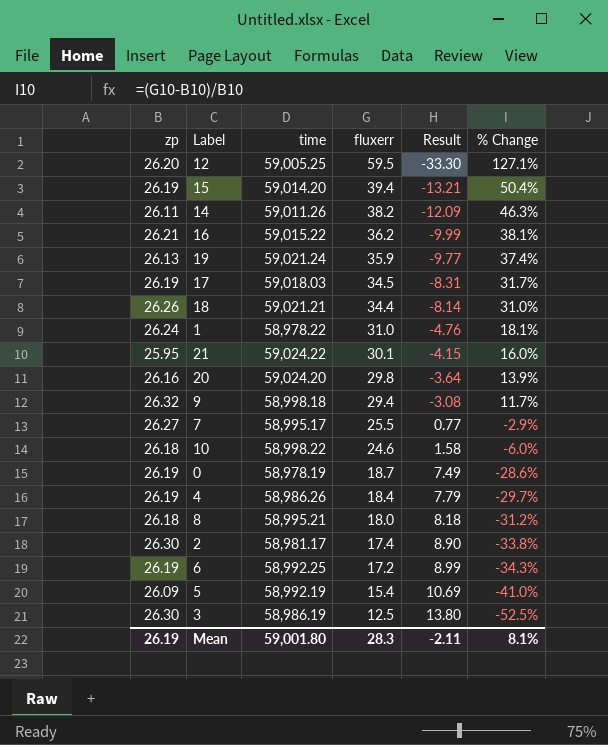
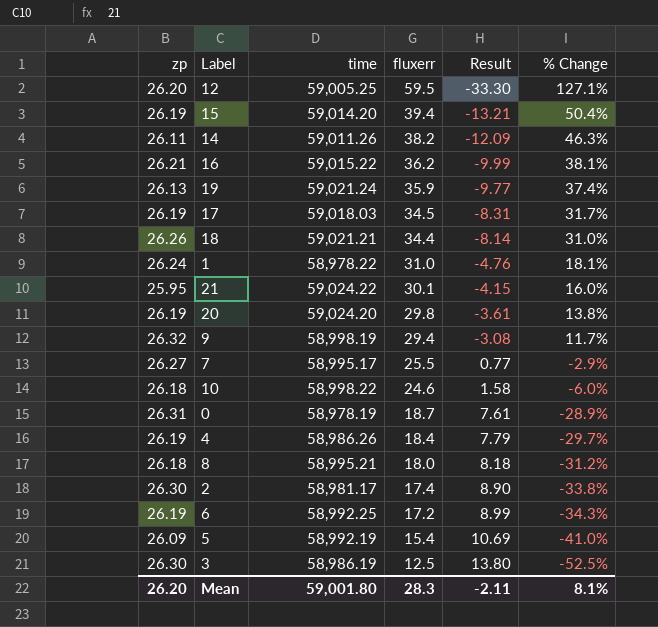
20 | zp: 26.16 -> 26.19
20 | Result: -3.64 -> -3.61
20 | % Change: 13.9% -> 13.8%
9 | time: 58,998.18 -> 58,998.19
0 | zp: 26.19 -> 26.31
0 | Result: 7.49 -> 7.61
0 | % Change: -28.6% -> -28.9%
Mean | zp: 26.19 -> 26.20

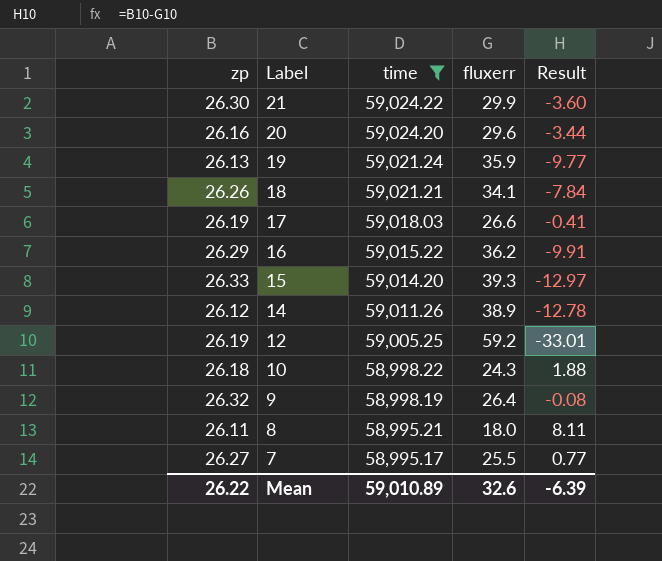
filter: none -> time >= 58,995.17
row order: fluxerr descending -> Label descending
column % Change | formula: ([fluxerr] - [zp]) / [zp] -> none
21 | zp: 25.95 -> 26.30
21 | fluxerr: 30.1 -> 29.9
21 | Result: -4.15 -> -3.60
20 | zp: 26.19 -> 26.16
20 | fluxerr: 29.8 -> 29.6
20 | Result: -3.61 -> -3.44
18 | fluxerr: 34.4 -> 34.1
18 | Result: -8.14 -> -7.84
17 | fluxerr: 34.5 -> 26.6
17 | Result: -8.31 -> -0.41
16 | zp: 26.21 -> 26.29
16 | Result: -9.99 -> -9.91
15 | zp: 26.19 -> 26.33
15 | fluxerr: 39.4 -> 39.3
15 | Result: -13.21 -> -12.97
14 | zp: 26.11 -> 26.12
14 | fluxerr: 38.2 -> 38.9
14 | Result: -12.09 -> -12.78
12 | zp: 26.20 -> 26.19
12 | fluxerr: 59.5 -> 59.2
12 | Result: -33.30 -> -33.01
10 | fluxerr: 24.6 -> 24.3
10 | Result: 1.58 -> 1.88
9 | fluxerr: 29.4 -> 26.4
9 | Result: -3.08 -> -0.08
8 | zp: 26.18 -> 26.11
8 | Result: 8.18 -> 8.11
Mean | zp: 26.20 -> 26.22
Mean | time: 59,001.80 -> 59,010.89
Mean | fluxerr: 28.3 -> 32.6
Mean | Result: -2.11 -> -6.39

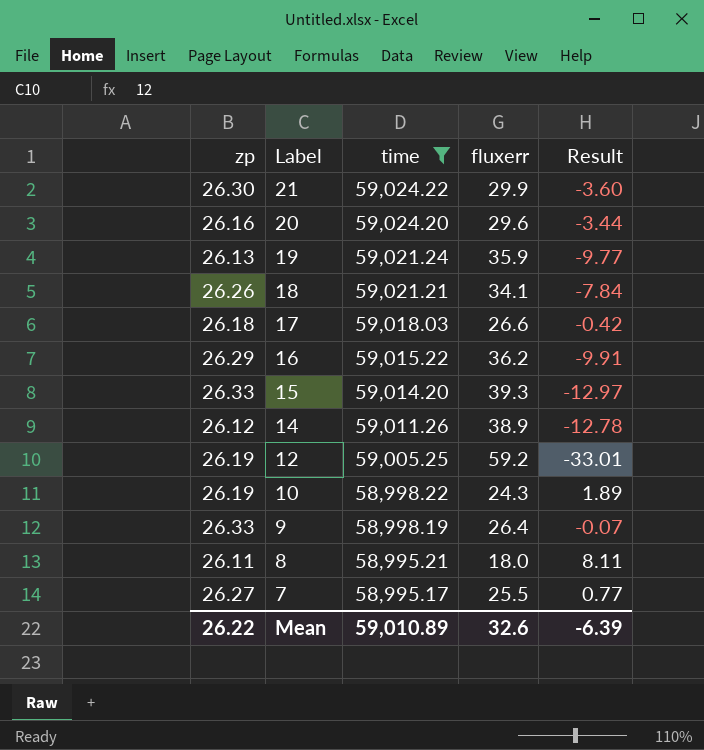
17 | zp: 26.19 -> 26.18
17 | Result: -0.41 -> -0.42
10 | zp: 26.18 -> 26.19
10 | Result: 1.88 -> 1.89
9 | zp: 26.32 -> 26.33
9 | Result: -0.08 -> -0.07

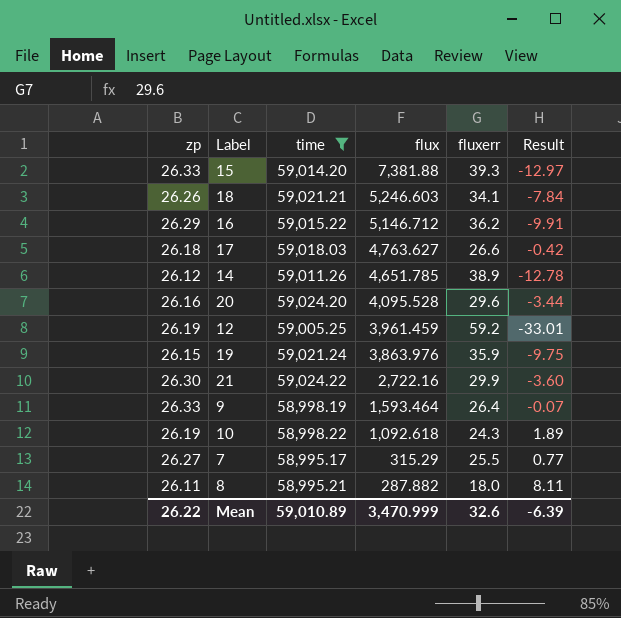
row order: Label descending -> flux descending
column flux | position: none -> 4
19 | zp: 26.13 -> 26.15
19 | Result: -9.77 -> -9.75

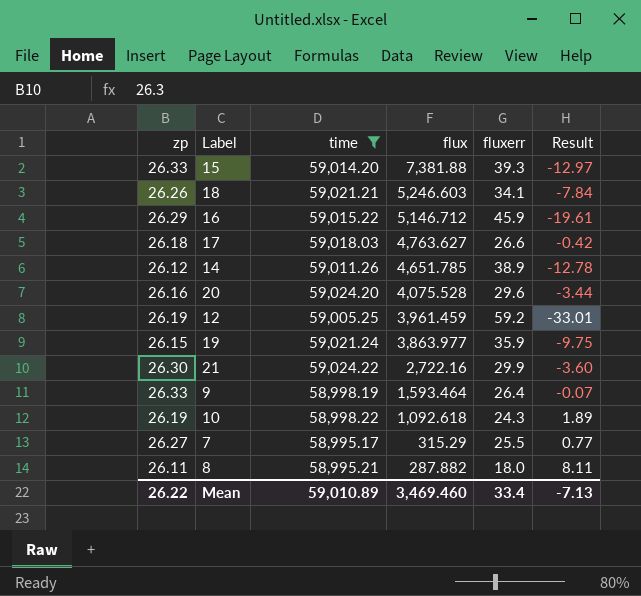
16 | fluxerr: 36.2 -> 45.9
16 | Result: -9.91 -> -19.61
20 | flux: 4,095.528 -> 4,075.528
19 | flux: 3,863.976 -> 3,863.977
Mean | flux: 3,470.999 -> 3,469.460
Mean | fluxerr: 32.6 -> 33.4
Mean | Result: -6.39 -> -7.13

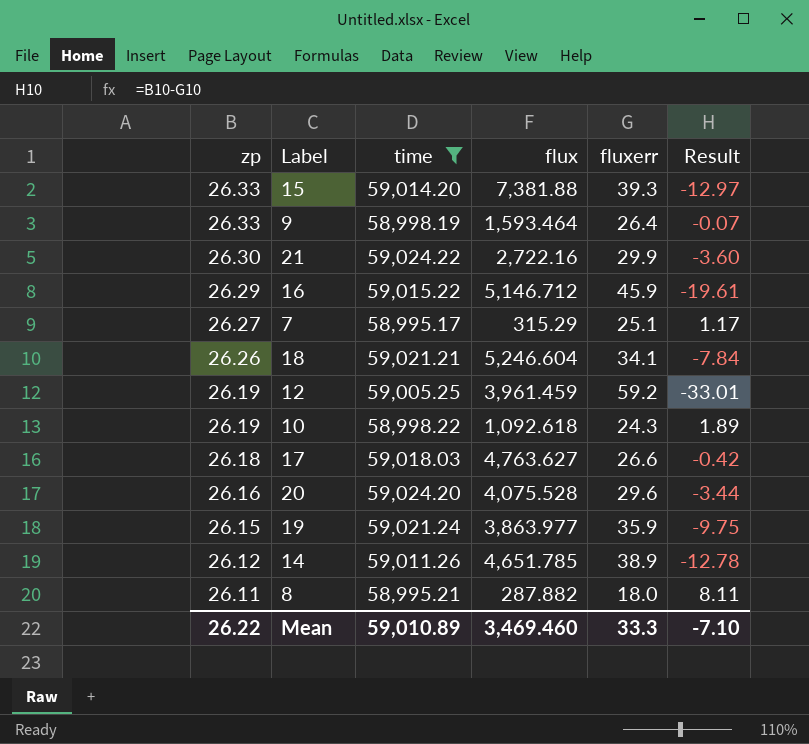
row order: flux descending -> zp descending
7 | fluxerr: 25.5 -> 25.1
7 | Result: 0.77 -> 1.17
18 | flux: 5,246.603 -> 5,246.604
Mean | fluxerr: 33.4 -> 33.3
Mean | Result: -7.13 -> -7.10

